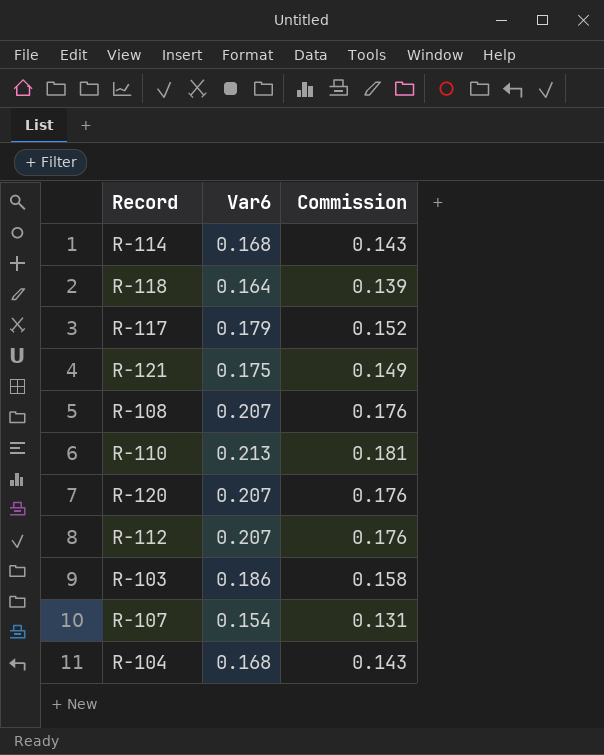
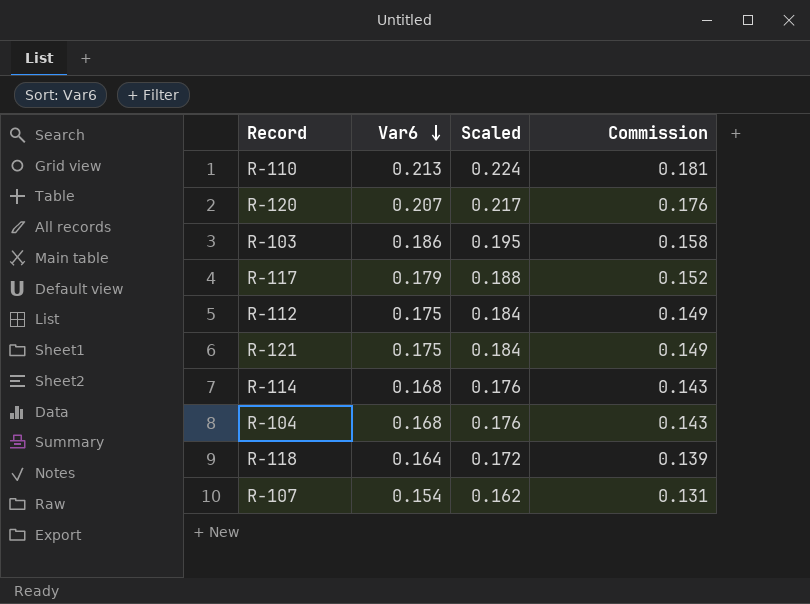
row order: none -> Var6 descending
column Scaled | formula: none -> [Var6] * 1.05
row R-108: 0.207 | 0.176 -> none
R-112 | Var6: 0.207 -> 0.175
R-112 | Commission: 0.176 -> 0.149

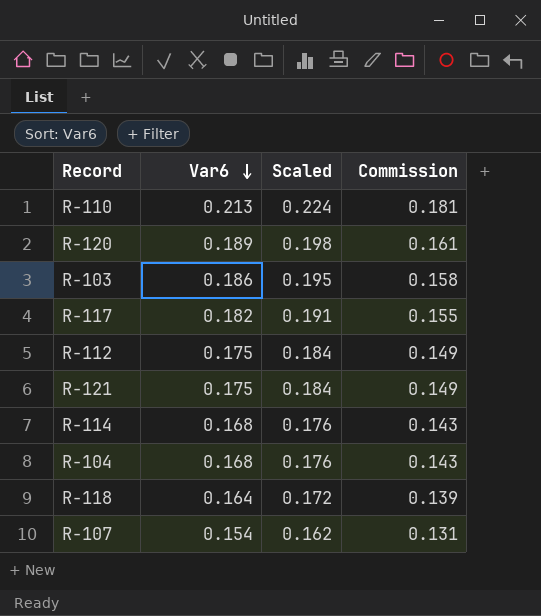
R-120 | Var6: 0.207 -> 0.189
R-120 | Scaled: 0.217 -> 0.198
R-120 | Commission: 0.176 -> 0.161
R-117 | Var6: 0.179 -> 0.182
R-117 | Scaled: 0.188 -> 0.191
R-117 | Commission: 0.152 -> 0.155

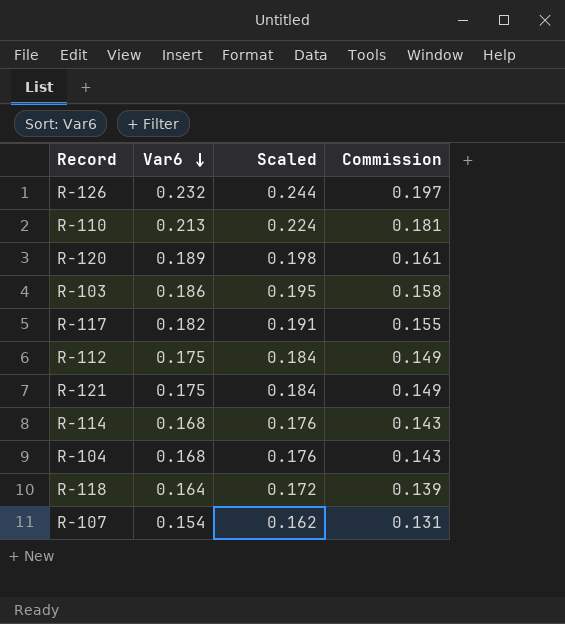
row R-126: none -> 0.232 | 0.244 | 0.197

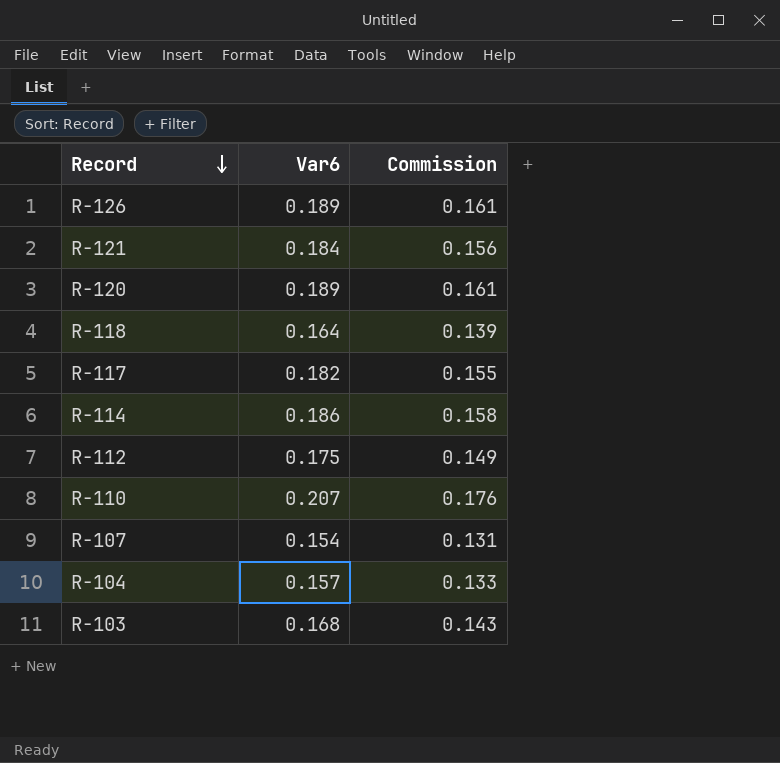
row order: Var6 descending -> Record descending
column Scaled | formula: [Var6] * 1.05 -> none
R-126 | Var6: 0.232 -> 0.189
R-126 | Commission: 0.197 -> 0.161
R-121 | Var6: 0.175 -> 0.184
R-121 | Commission: 0.149 -> 0.156
R-114 | Var6: 0.168 -> 0.186
R-114 | Commission: 0.143 -> 0.158
R-110 | Var6: 0.213 -> 0.207
R-110 | Commission: 0.181 -> 0.176
R-104 | Var6: 0.168 -> 0.157
R-104 | Commission: 0.143 -> 0.133
R-103 | Var6: 0.186 -> 0.168
R-103 | Commission: 0.158 -> 0.143

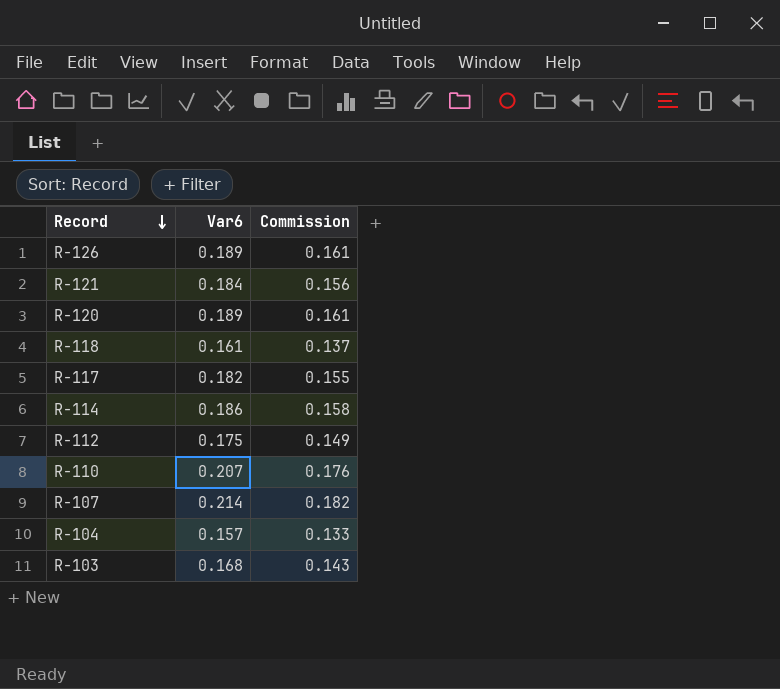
R-118 | Var6: 0.164 -> 0.161
R-118 | Commission: 0.139 -> 0.137
R-107 | Var6: 0.154 -> 0.214
R-107 | Commission: 0.131 -> 0.182

